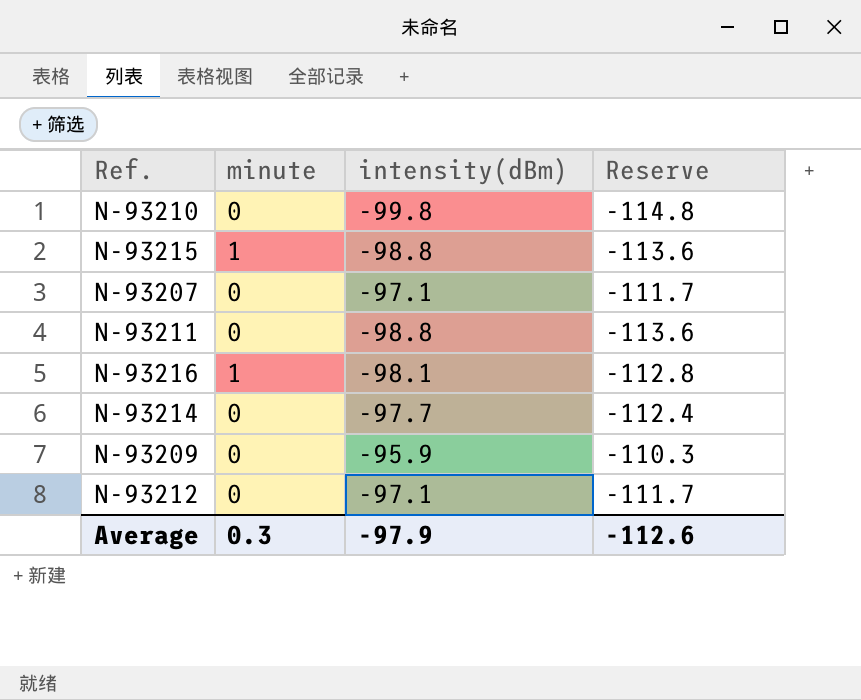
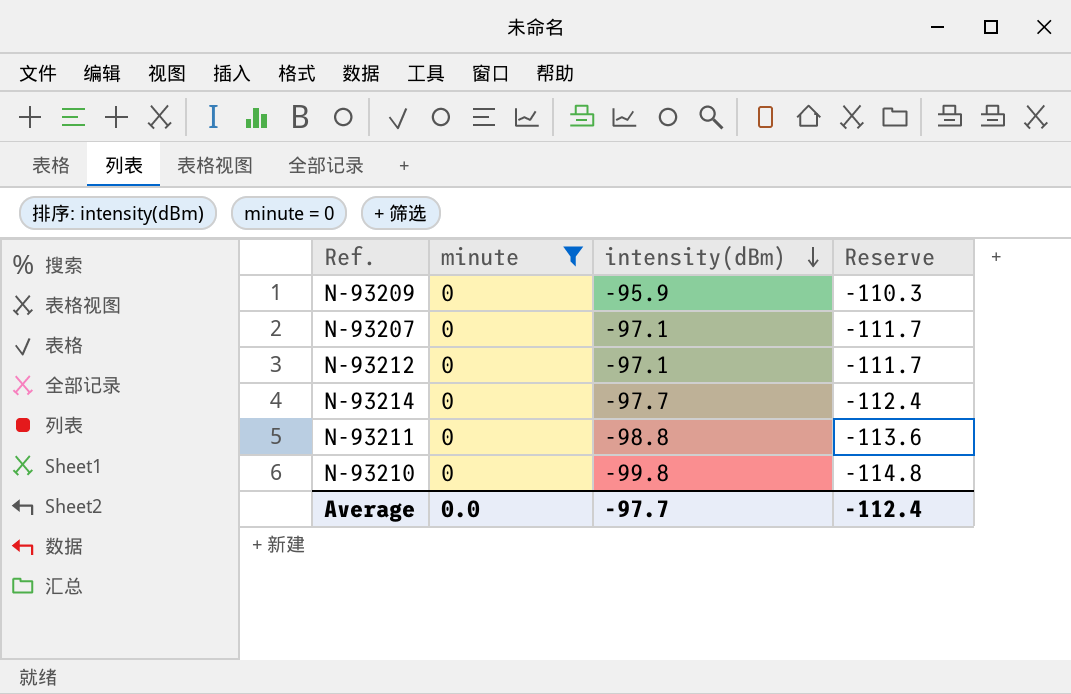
filter: none -> minute = 0
row order: none -> intensity(dBm) descending
Average | minute: 0.3 -> 0.0
Average | intensity(dBm): -97.9 -> -97.7
Average | Reserve: -112.6 -> -112.4

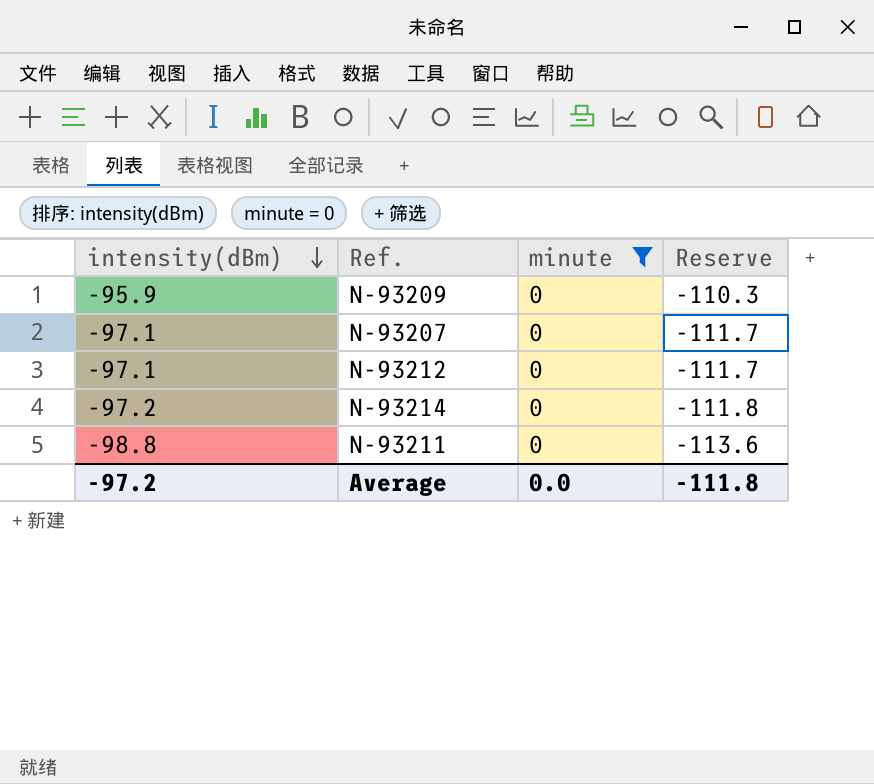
column intensity(dBm) | position: 3 -> 1
row N-93210: 0 | -99.8 | -114.8 -> none
N-93214 | intensity(dBm): -97.7 -> -97.2
N-93214 | Reserve: -112.4 -> -111.8
Average | intensity(dBm): -97.7 -> -97.2
Average | Reserve: -112.4 -> -111.8

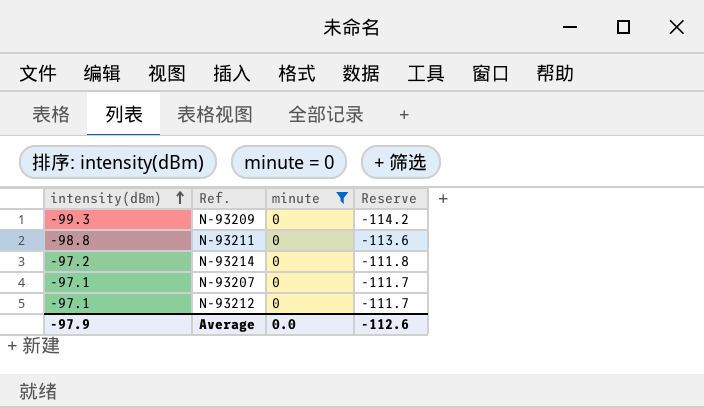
row order: intensity(dBm) descending -> intensity(dBm) ascending
N-93209 | intensity(dBm): -95.9 -> -99.3
N-93209 | Reserve: -110.3 -> -114.2
Average | intensity(dBm): -97.2 -> -97.9
Average | Reserve: -111.8 -> -112.6

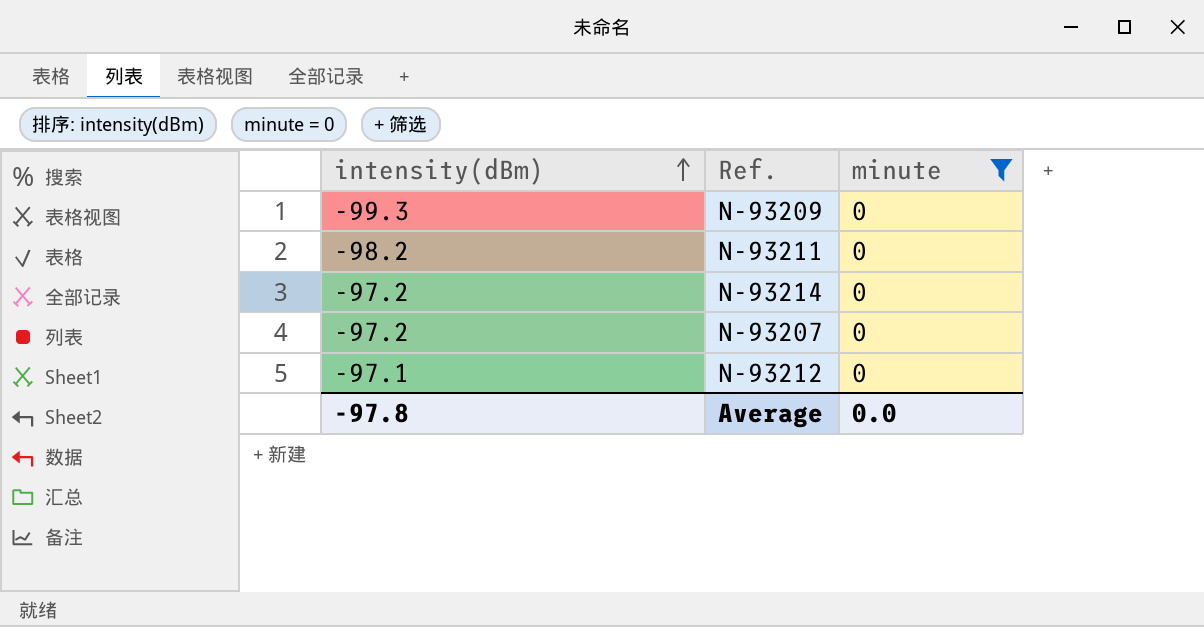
column Reserve | formula: [intensity(dBm)] * 1.15 -> none
N-93211 | intensity(dBm): -98.8 -> -98.2
N-93207 | intensity(dBm): -97.1 -> -97.2
Average | intensity(dBm): -97.9 -> -97.8

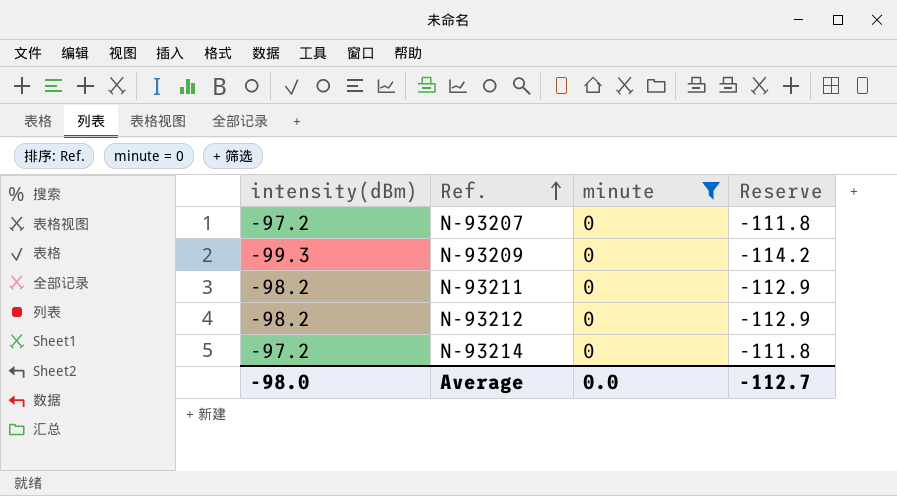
row order: intensity(dBm) ascending -> Ref. ascending
column Reserve | formula: none -> [intensity(dBm)] * 1.15
N-93212 | intensity(dBm): -97.1 -> -98.2
Average | intensity(dBm): -97.8 -> -98.0

